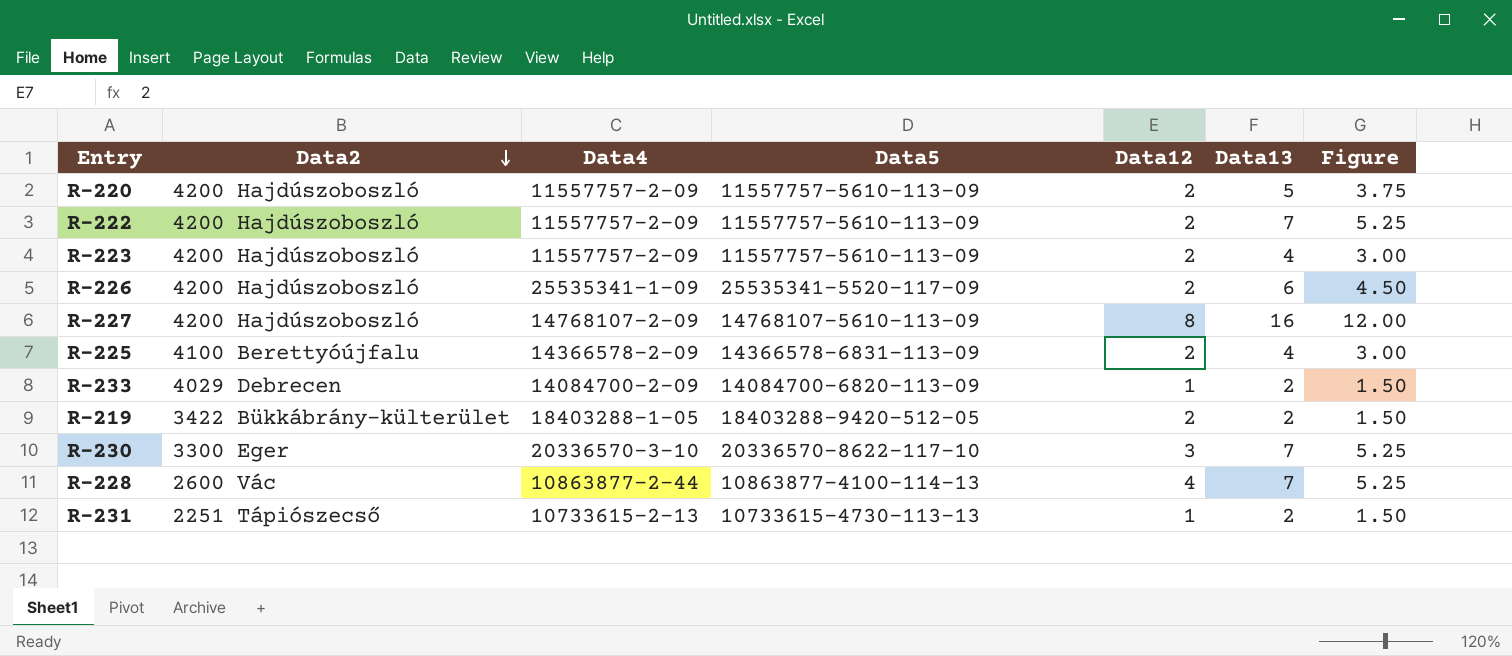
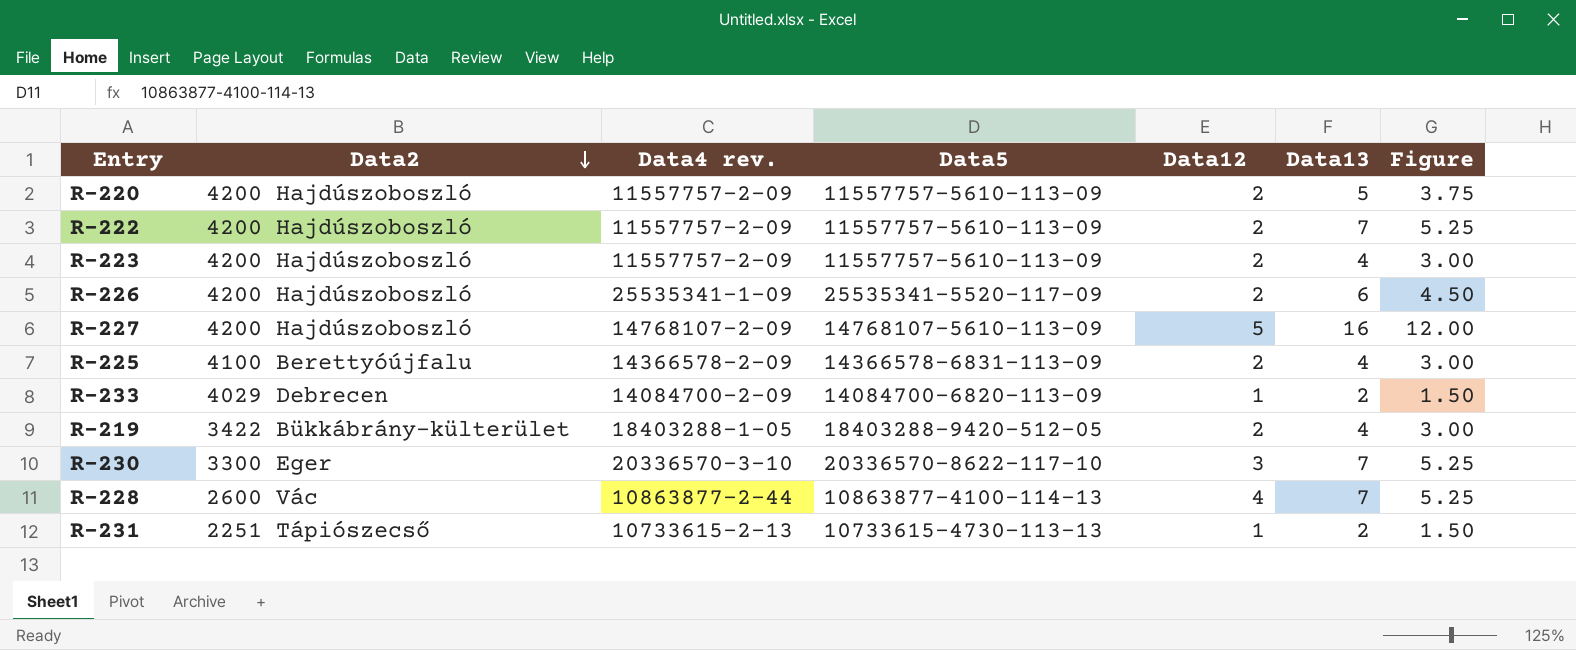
column name: Data4 -> Data4 rev.
R-227 | Data12: 8 -> 5
R-219 | Data13: 2 -> 4
R-219 | Figure: 1.50 -> 3.00

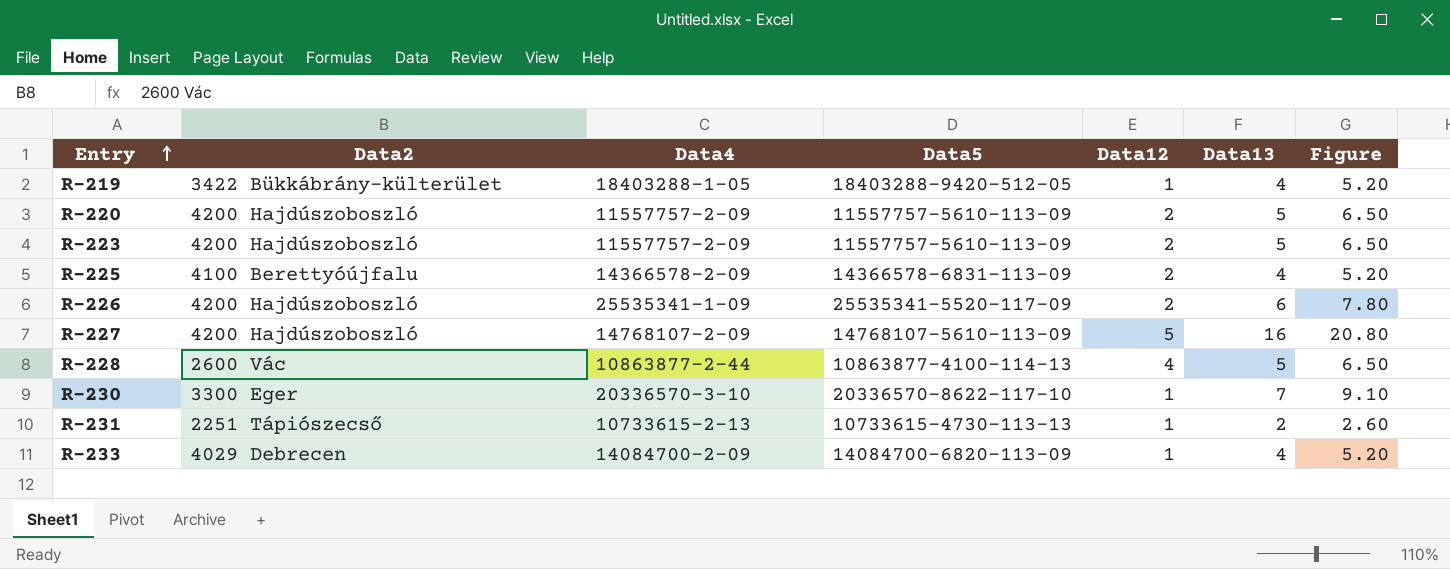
row order: Data2 descending -> Entry ascending
column name: Data4 rev. -> Data4
column Figure | formula: [Data13] * 0.75 -> [Data13] * 1.3
row R-222: 4200 Hajdúszoboszló | 11557757-2-09 | 11557757-5610-113-09 | 2 | 7 | 5.25 -> none
R-219 | Data12: 2 -> 1
R-223 | Data13: 4 -> 5
R-228 | Data13: 7 -> 5
R-230 | Data12: 3 -> 1
R-233 | Data13: 2 -> 4

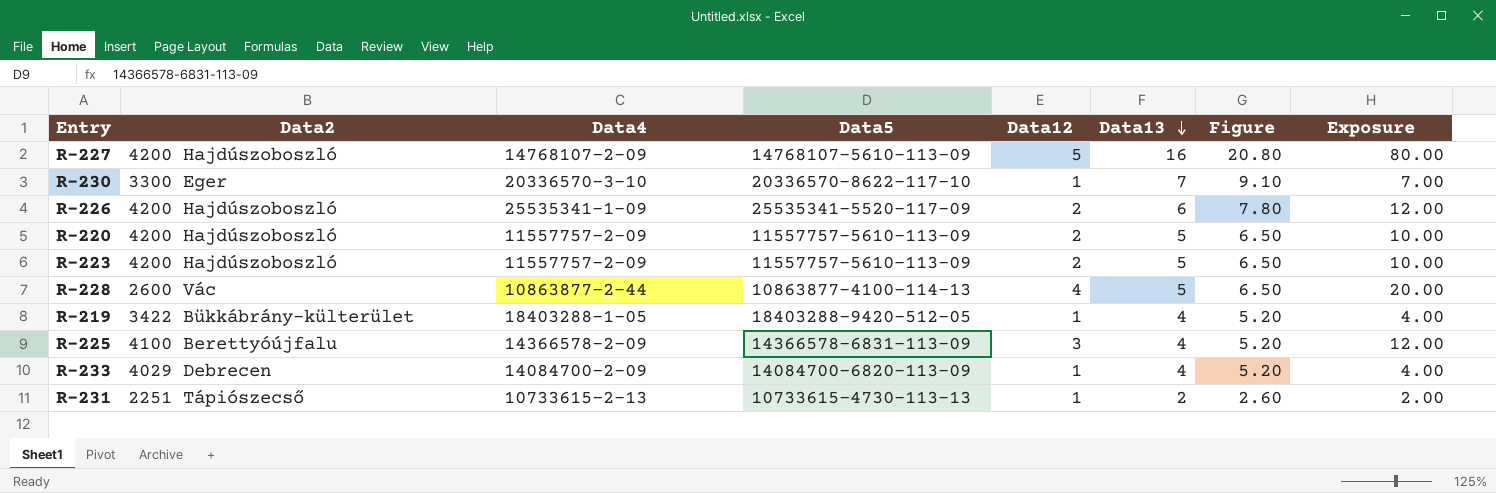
row order: Entry ascending -> Data13 descending
column Exposure | formula: none -> [Data12] * [Data13]
R-225 | Data12: 2 -> 3

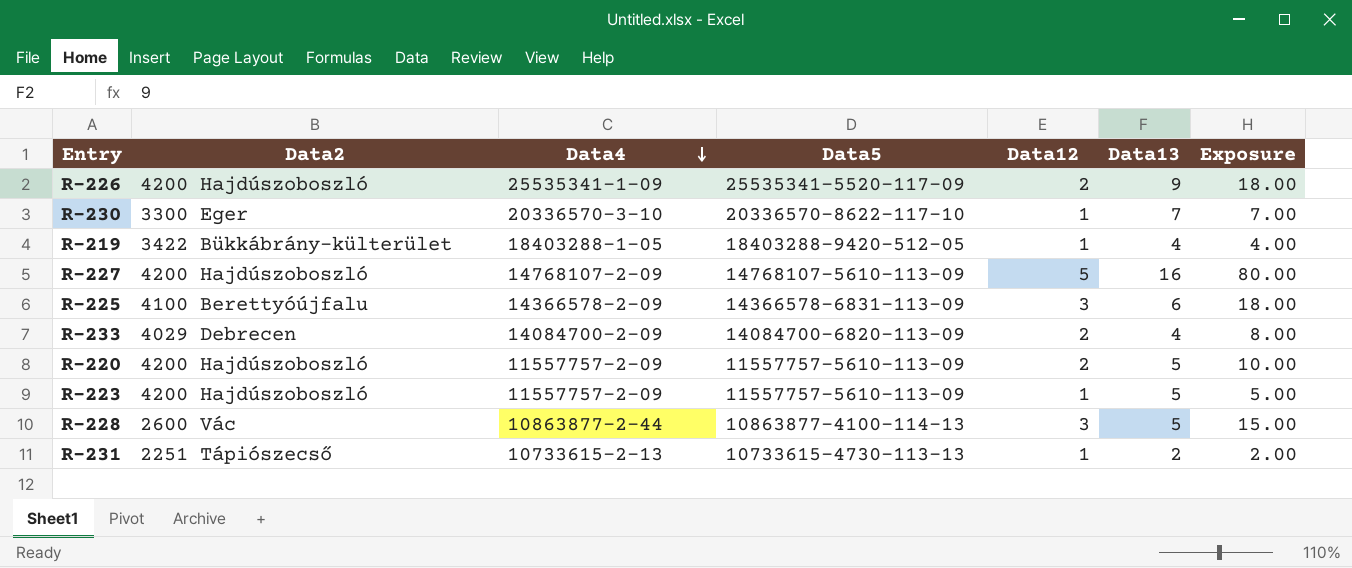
row order: Data13 descending -> Data4 descending
column Figure | formula: [Data13] * 1.3 -> none
R-226 | Data13: 6 -> 9
R-226 | Exposure: 12.00 -> 18.00
R-225 | Data13: 4 -> 6
R-225 | Exposure: 12.00 -> 18.00
R-233 | Data12: 1 -> 2
R-233 | Exposure: 4.00 -> 8.00
R-223 | Data12: 2 -> 1
R-223 | Exposure: 10.00 -> 5.00
R-228 | Data12: 4 -> 3
R-228 | Exposure: 20.00 -> 15.00

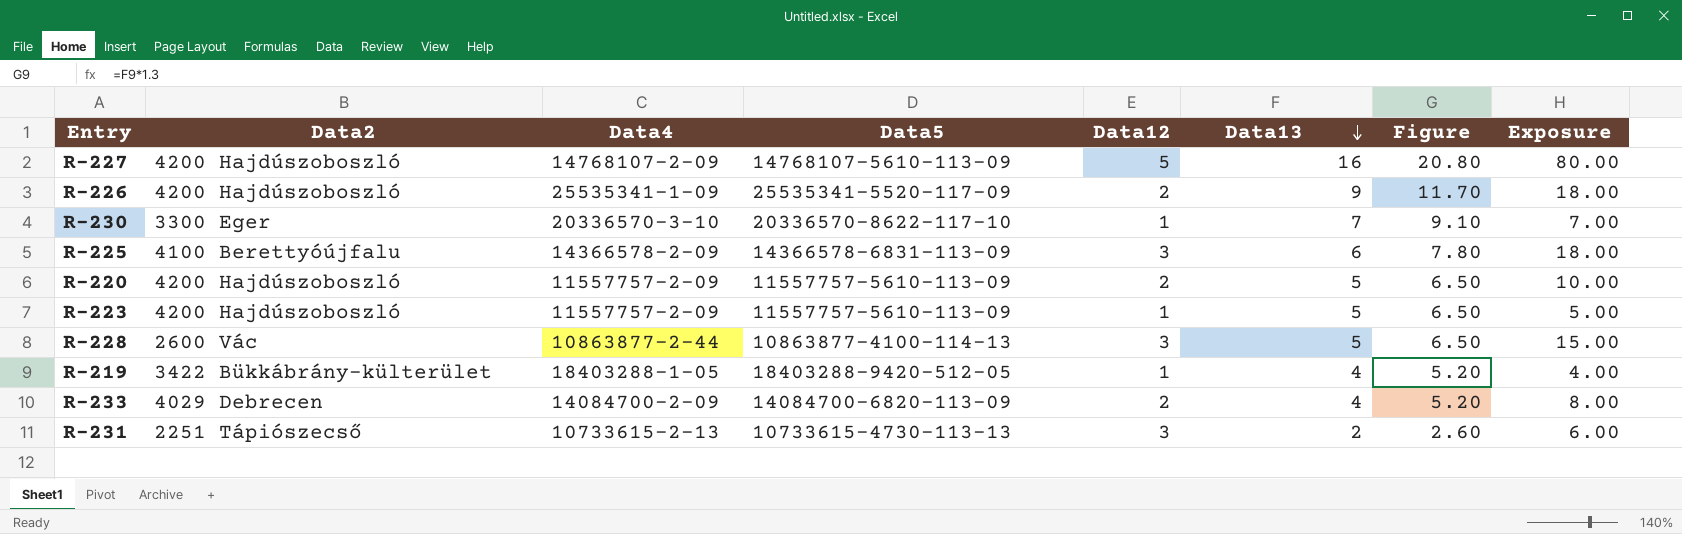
row order: Data4 descending -> Data13 descending
column Figure | formula: none -> [Data13] * 1.3
R-231 | Data12: 1 -> 3
R-231 | Exposure: 2.00 -> 6.00

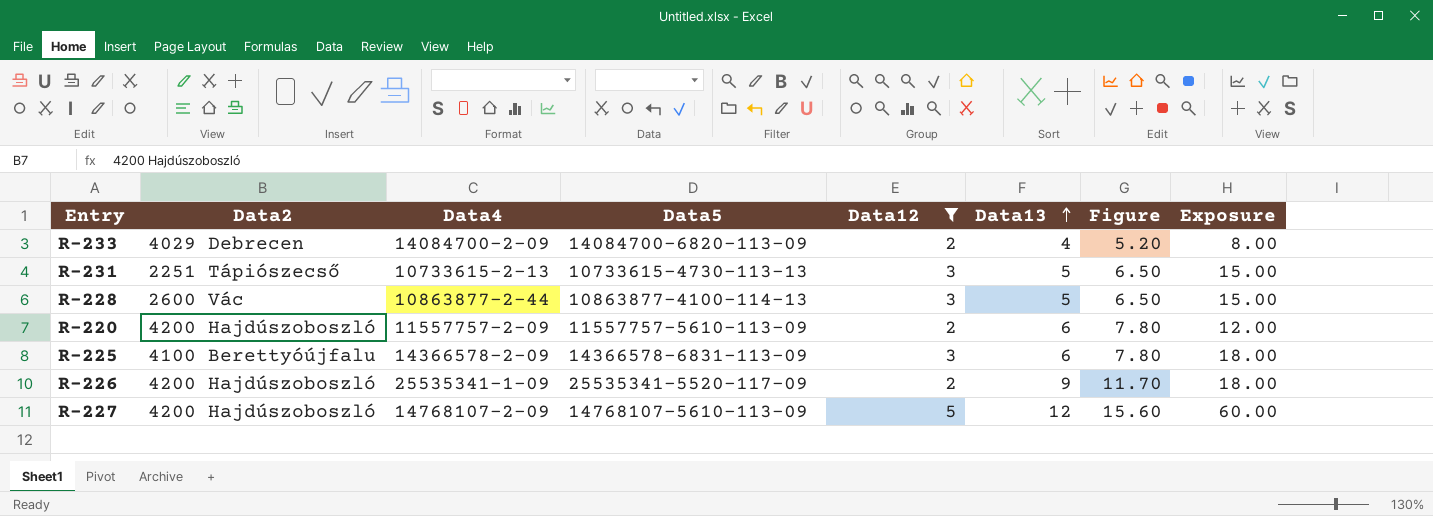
filter: none -> Data12 != 1
row order: Data13 descending -> Data13 ascending
R-231 | Data13: 2 -> 5
R-231 | Figure: 2.60 -> 6.50
R-231 | Exposure: 6.00 -> 15.00
R-220 | Data13: 5 -> 6
R-220 | Figure: 6.50 -> 7.80
R-220 | Exposure: 10.00 -> 12.00
R-227 | Data13: 16 -> 12
R-227 | Figure: 20.80 -> 15.60
R-227 | Exposure: 80.00 -> 60.00

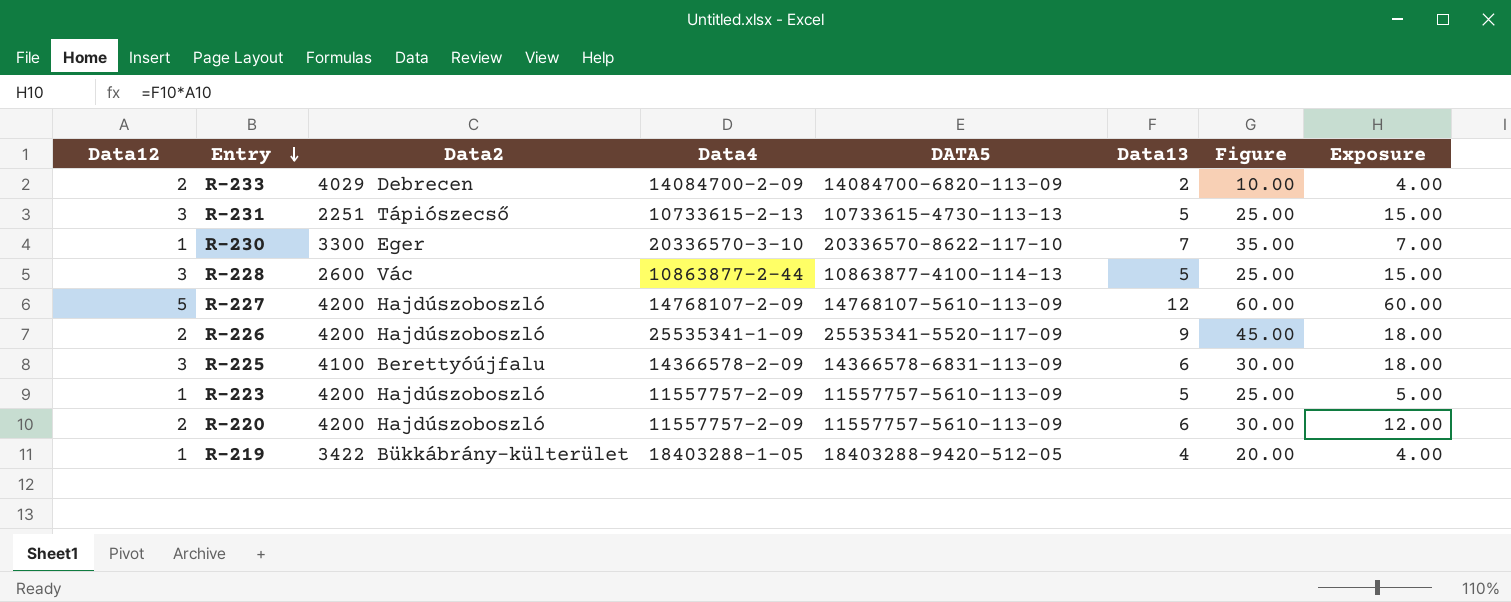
filter: Data12 != 1 -> none
row order: Data13 ascending -> Entry descending
column Data12 | position: 5 -> 1
column name: Data5 -> DATA5
column Figure | formula: [Data13] * 1.3 -> [Data13] * 5
R-233 | Data13: 4 -> 2
R-233 | Exposure: 8.00 -> 4.00

